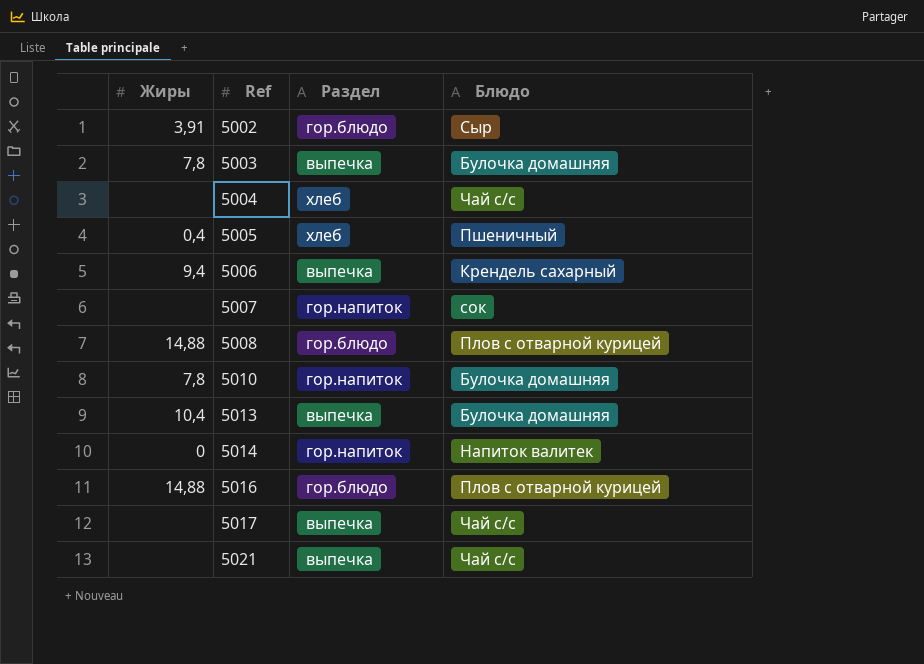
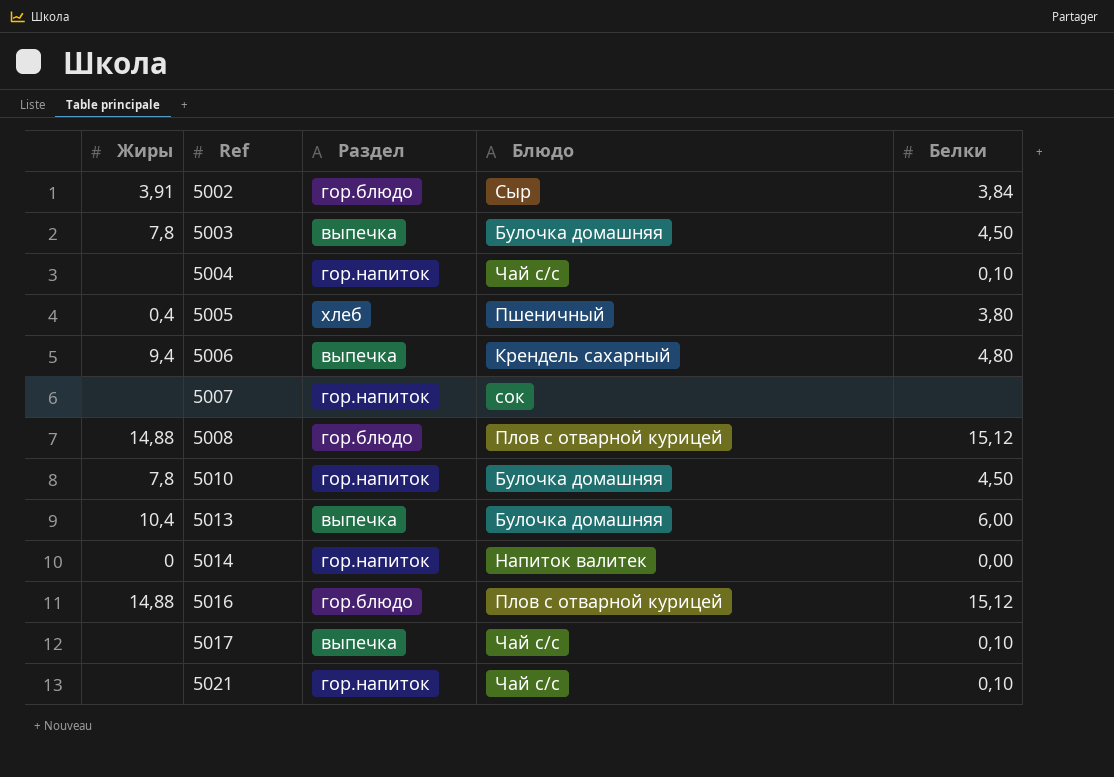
column Белки | position: none -> 5
5004 | Раздел: хлеб -> гор.напиток
5021 | Раздел: выпечка -> гор.напиток

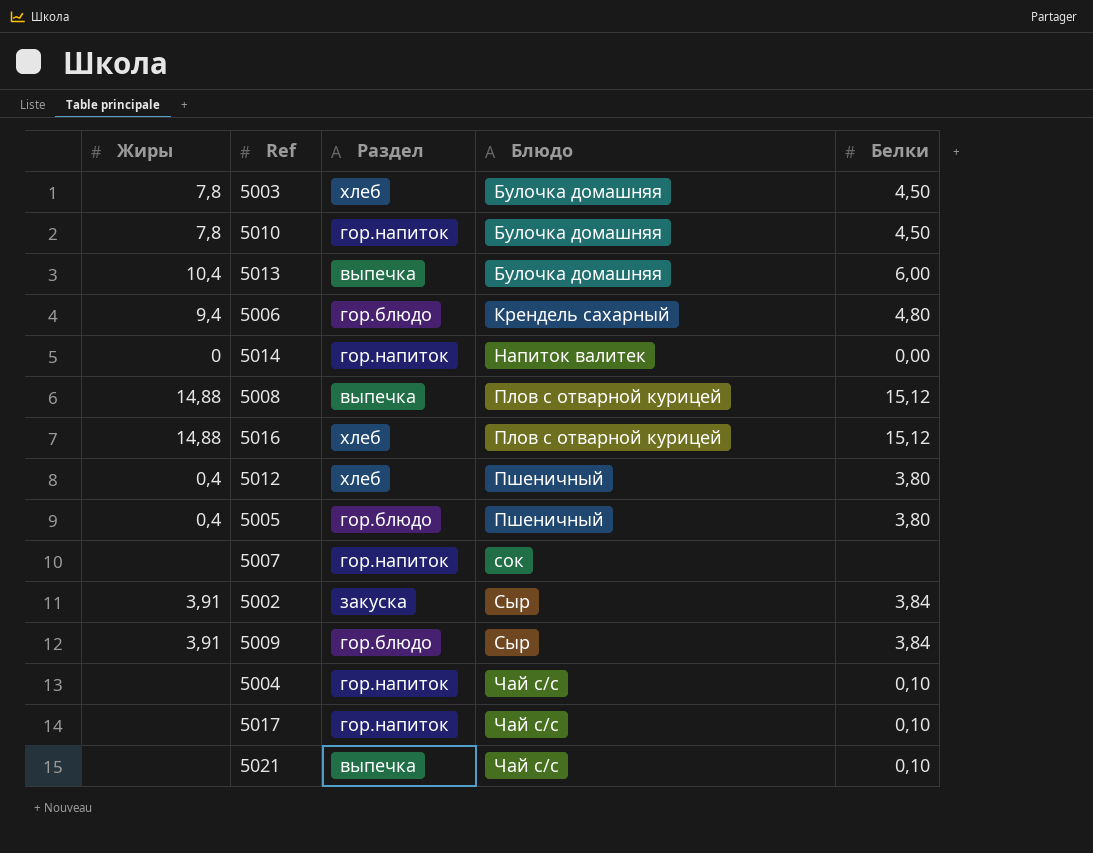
row order: Ref ascending -> Блюдо ascending
5003 | Раздел: выпечка -> хлеб
5006 | Раздел: выпечка -> гор.блюдо
5008 | Раздел: гор.блюдо -> выпечка
5016 | Раздел: гор.блюдо -> хлеб
row 5012: none -> 0,4 | хлеб | Пшеничный | 3,80
5005 | Раздел: хлеб -> гор.блюдо
5002 | Раздел: гор.блюдо -> закуска
row 5009: none -> 3,91 | гор.блюдо | Сыр | 3,84
5017 | Раздел: выпечка -> гор.напиток
5021 | Раздел: гор.напиток -> выпечка

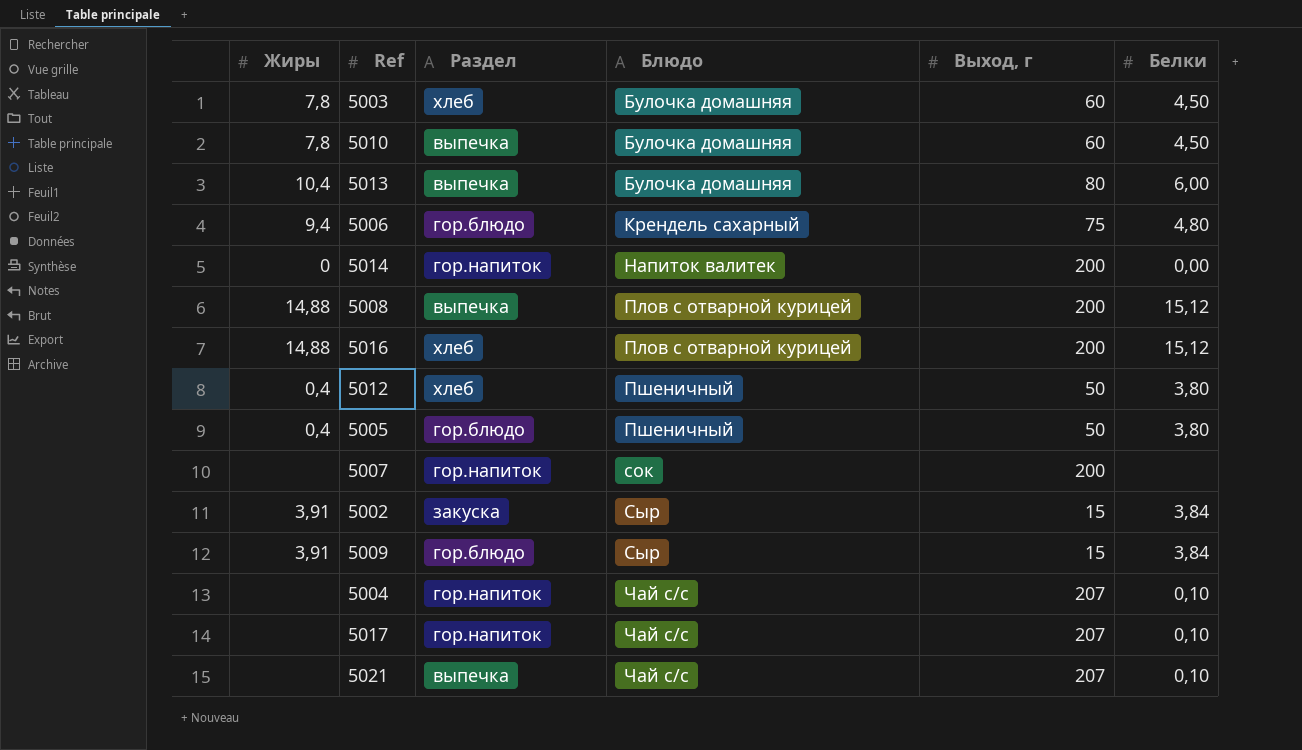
column Выход, г | position: none -> 5
5010 | Раздел: гор.напиток -> выпечка

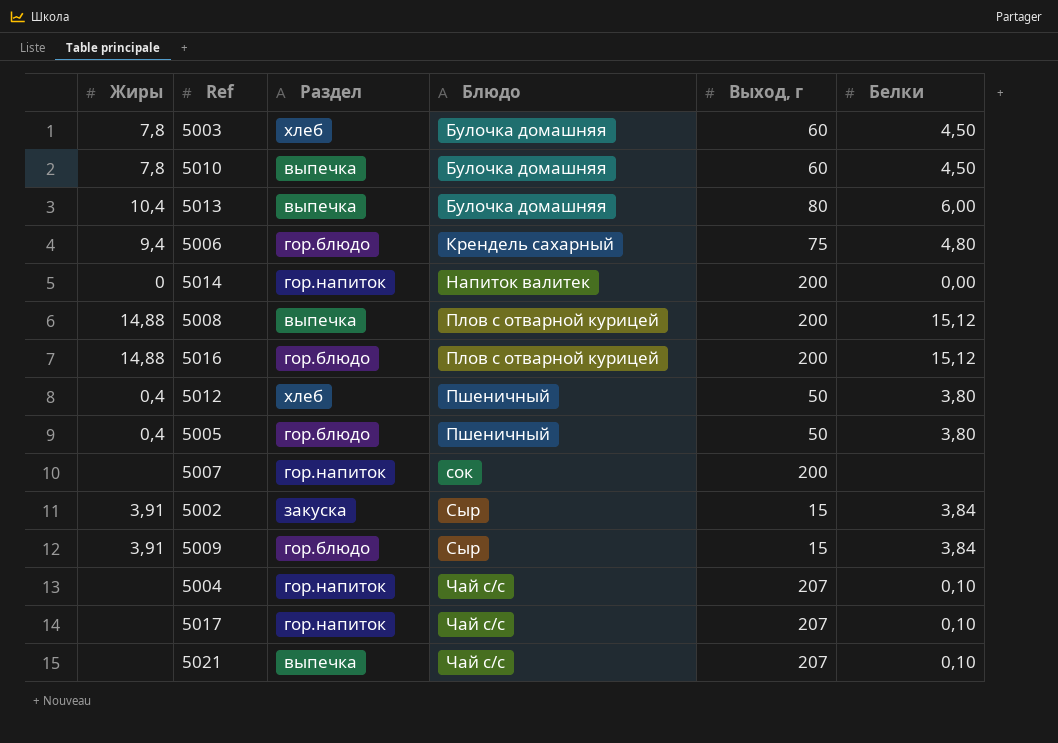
5016 | Раздел: хлеб -> гор.блюдо

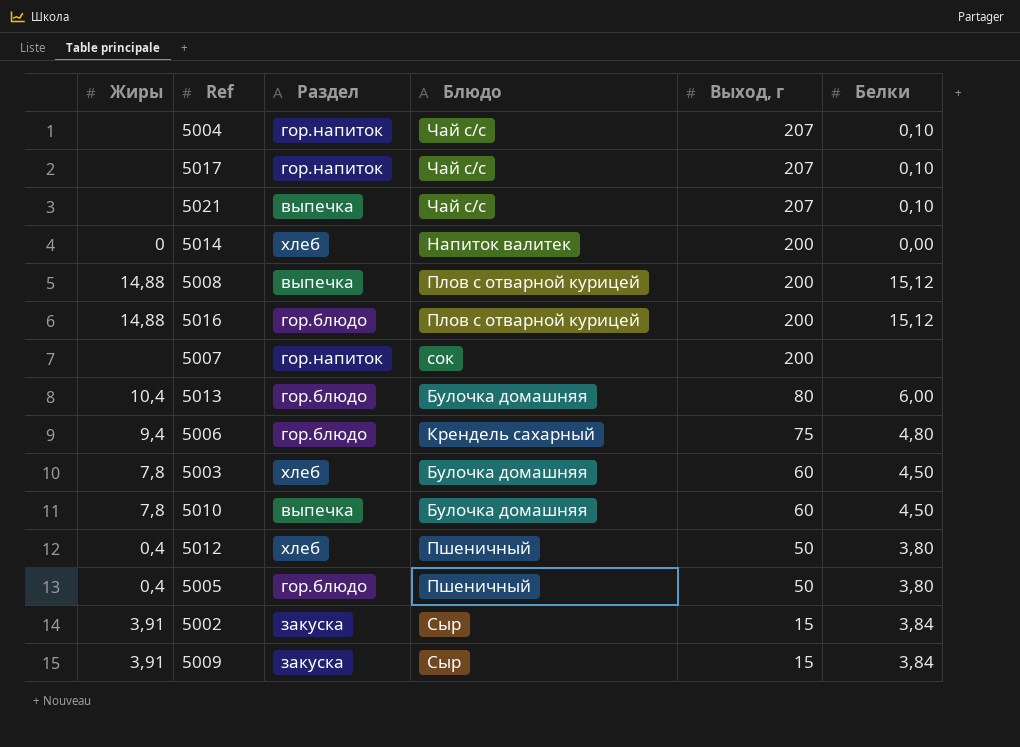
row order: Блюдо ascending -> Выход, г descending
5014 | Раздел: гор.напиток -> хлеб
5013 | Раздел: выпечка -> гор.блюдо
5009 | Раздел: гор.блюдо -> закуска

